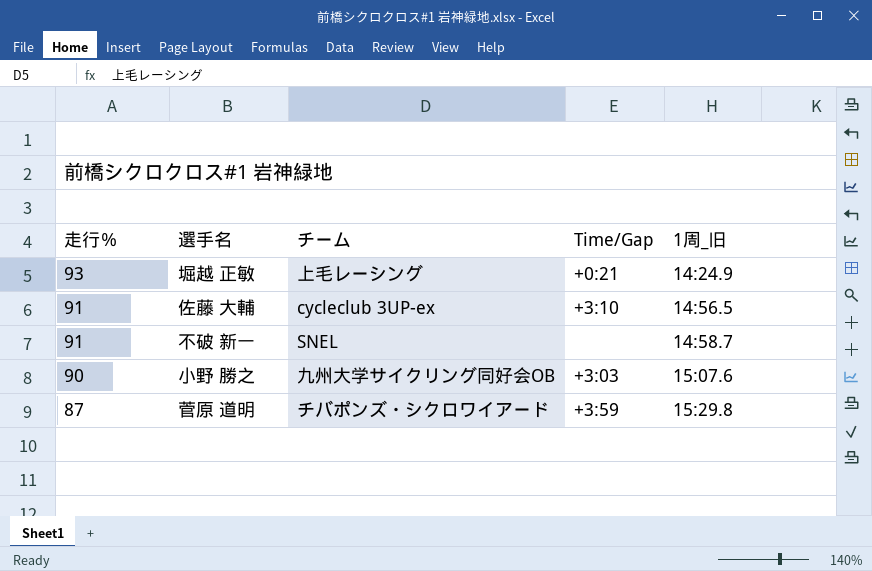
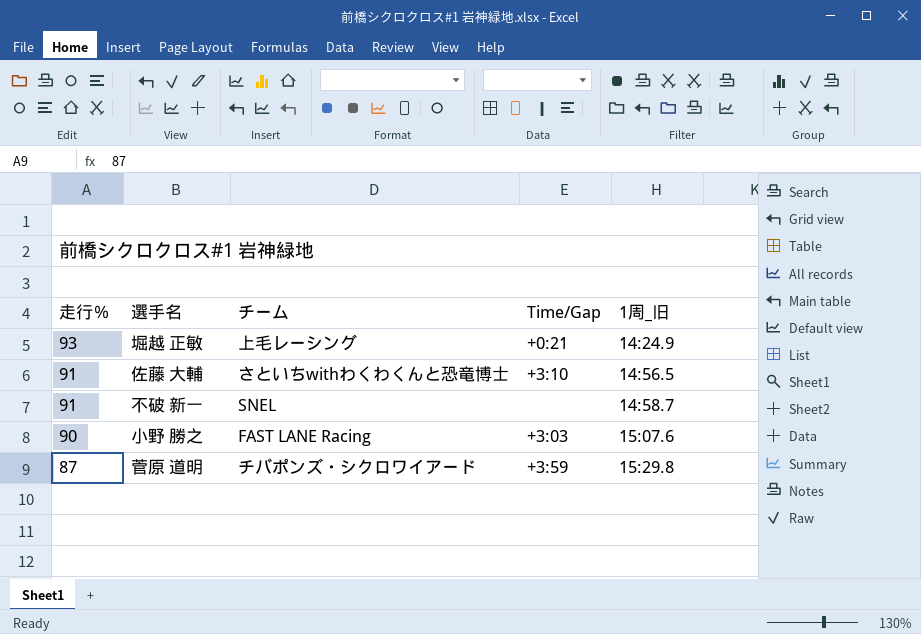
佐藤 大輔 | チーム: cycleclub 3UP-ex -> さといちwithわくわくんと恐竜博士
小野 勝之 | チーム: 九州大学サイクリング同好会OB -> FAST LANE Racing

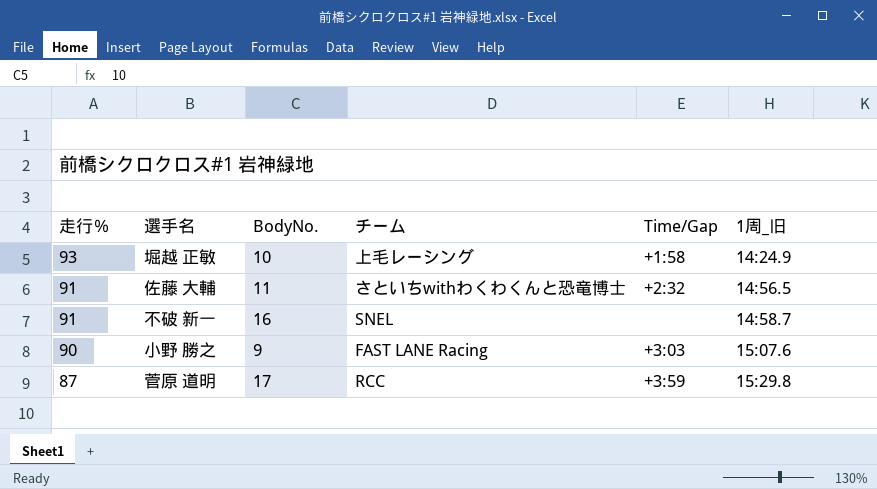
column BodyNo. | position: none -> 3
堀越 正敏 | Time/Gap: +0:21 -> +1:58
佐藤 大輔 | Time/Gap: +3:10 -> +2:32
菅原 道明 | チーム: チバポンズ・シクロワイアード -> RCC

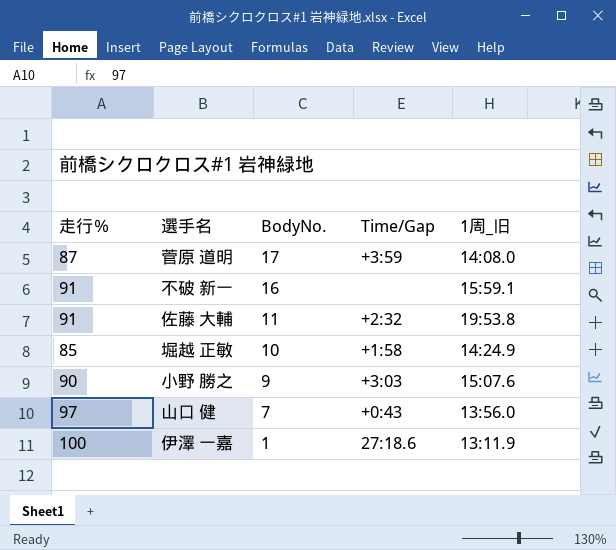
row order: 走行％ descending -> BodyNo. descending
column チーム | position: 4 -> none
菅原 道明 | 1周_旧: 15:29.8 -> 14:08.0
不破 新一 | 1周_旧: 14:58.7 -> 15:59.1
佐藤 大輔 | 1周_旧: 14:56.5 -> 19:53.8
堀越 正敏 | 走行％: 93 -> 85
row 山口 健: none -> 97 | 7 | +0:43 | 13:56.0
row 伊澤 一嘉: none -> 100 | 1 | 27:18.6 | 13:11.9

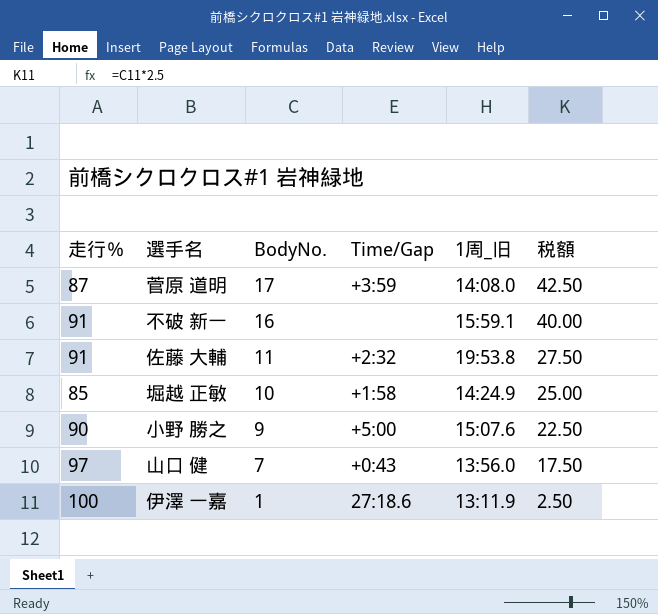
column 税額 | formula: none -> [BodyNo.] * 2.5
小野 勝之 | Time/Gap: +3:03 -> +5:00

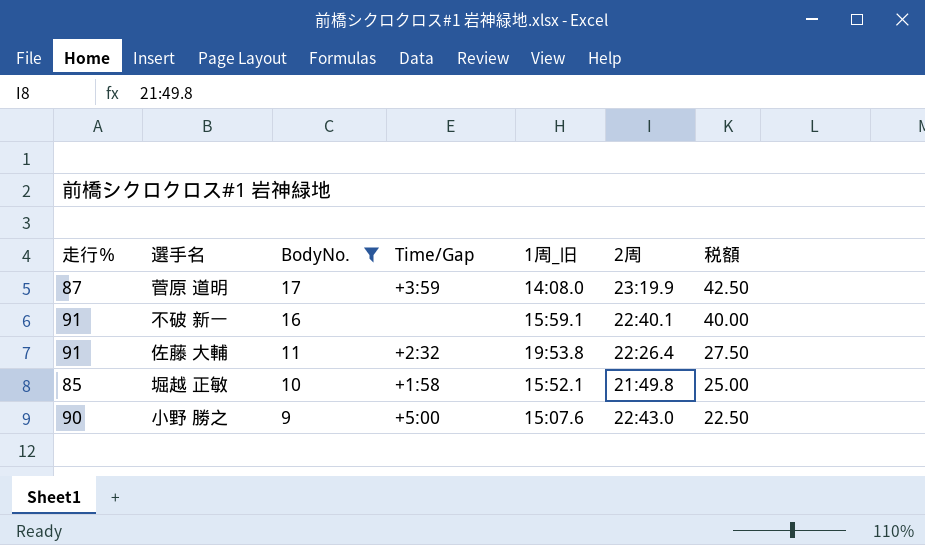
filter: none -> BodyNo. >= 9
column 2周 | position: none -> 6
堀越 正敏 | 1周_旧: 14:24.9 -> 15:52.1

